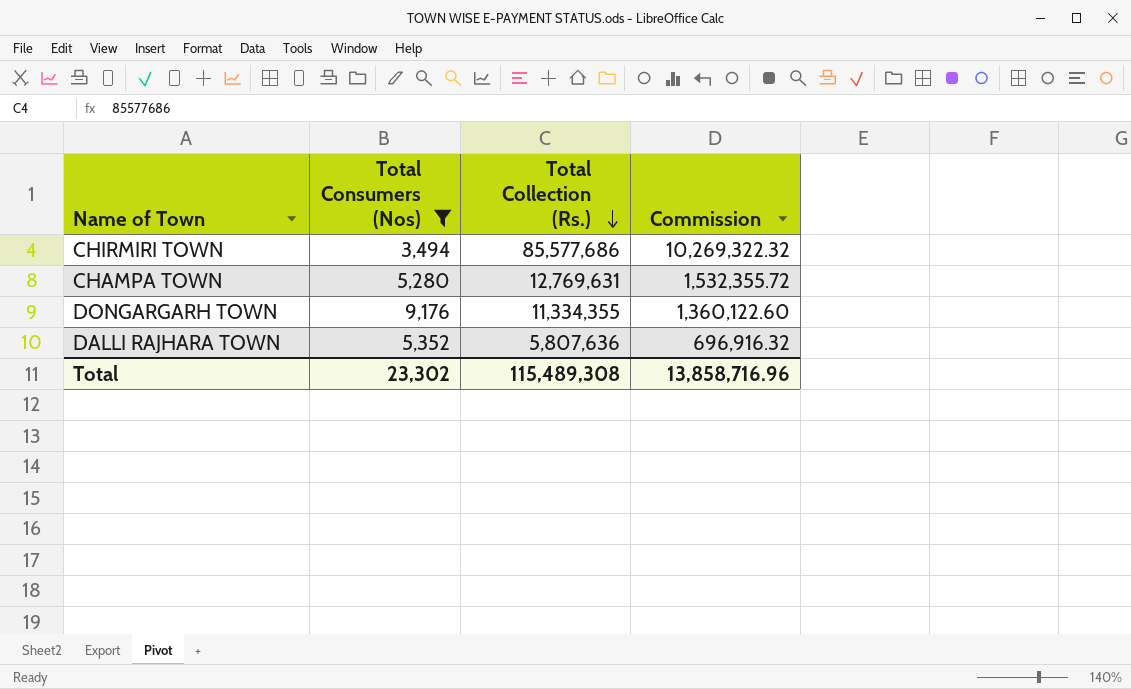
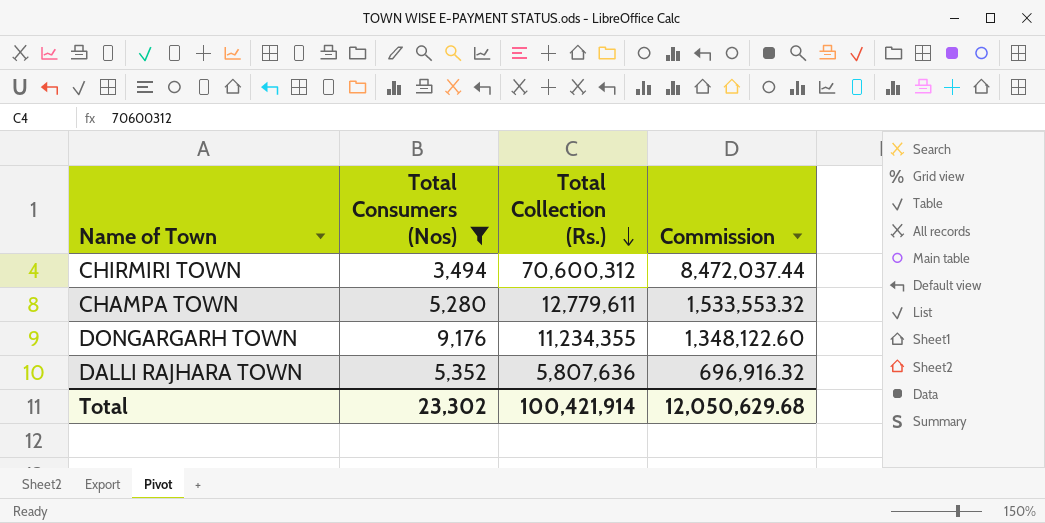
CHIRMIRI TOWN | Total Collection (Rs.): 85,577,686 -> 70,600,312
CHIRMIRI TOWN | Commission: 10,269,322.32 -> 8,472,037.44
CHAMPA TOWN | Total Collection (Rs.): 12,769,631 -> 12,779,611
CHAMPA TOWN | Commission: 1,532,355.72 -> 1,533,553.32
DONGARGARH TOWN | Total Collection (Rs.): 11,334,355 -> 11,234,355
DONGARGARH TOWN | Commission: 1,360,122.60 -> 1,348,122.60
Total | Total Collection (Rs.): 115,489,308 -> 100,421,914
Total | Commission: 13,858,716.96 -> 12,050,629.68

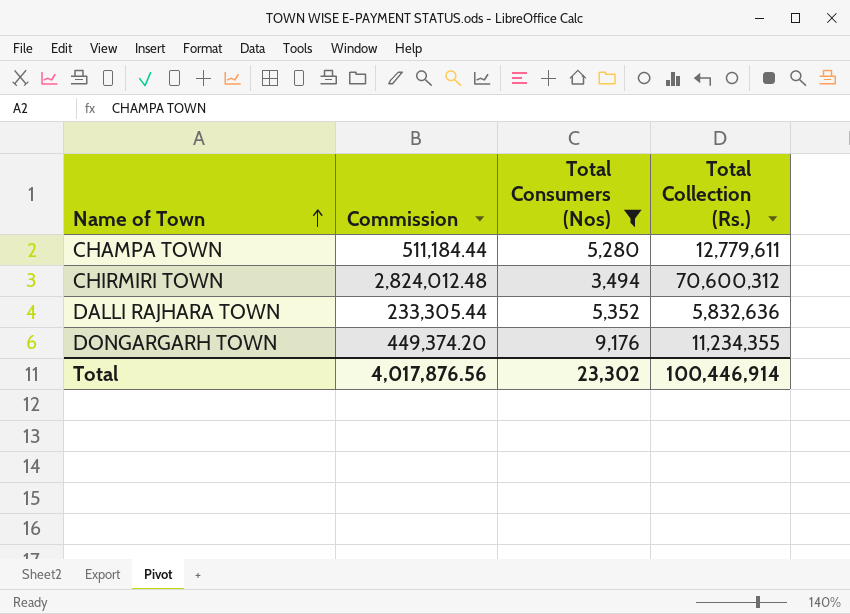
row order: Total Collection (Rs.) descending -> Name of Town ascending
column Commission | formula: [Total Collection (Rs.)] * 0.12 -> [Total Collection (Rs.)] * 0.04
column Commission | position: 4 -> 2
DALLI RAJHARA TOWN | Total Collection (Rs.): 5,807,636 -> 5,832,636
Total | Commission: 12,050,629.68 -> 4,017,876.56
Total | Total Collection (Rs.): 100,421,914 -> 100,446,914

